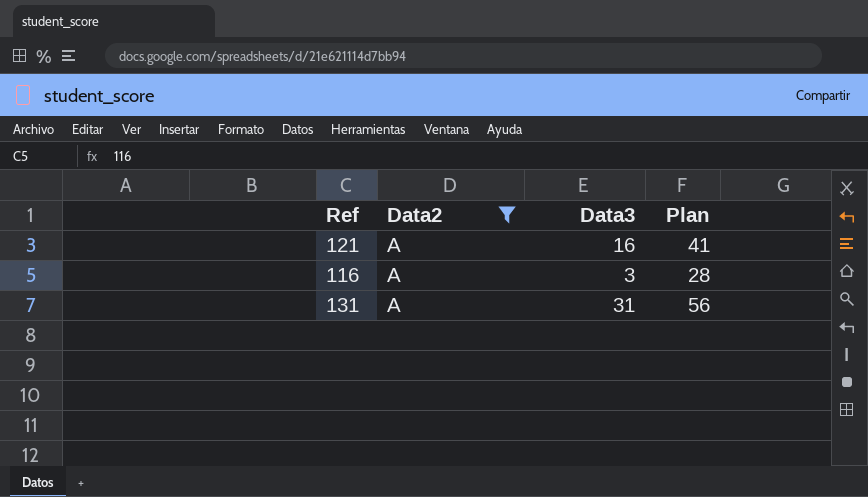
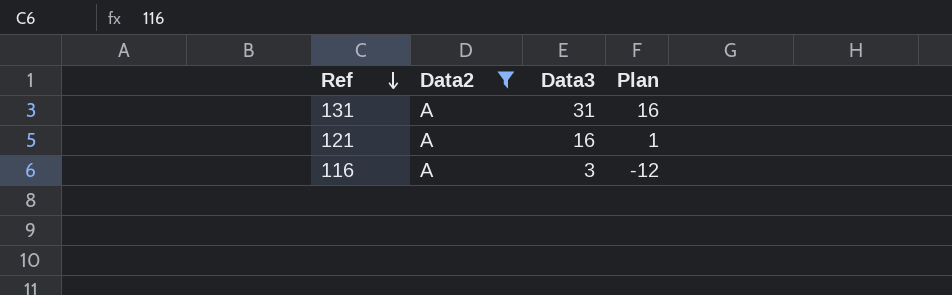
row order: none -> Ref descending
column Plan | formula: [Data3] + 25 -> [Data3] - 15

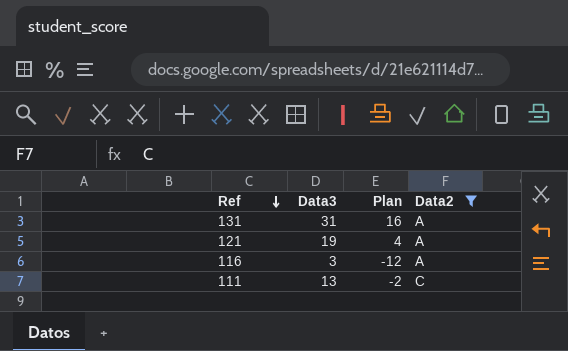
column Data2 | position: 2 -> 4
121 | Data3: 16 -> 19
121 | Plan: 1 -> 4
row 111: none -> 13 | -2 | C

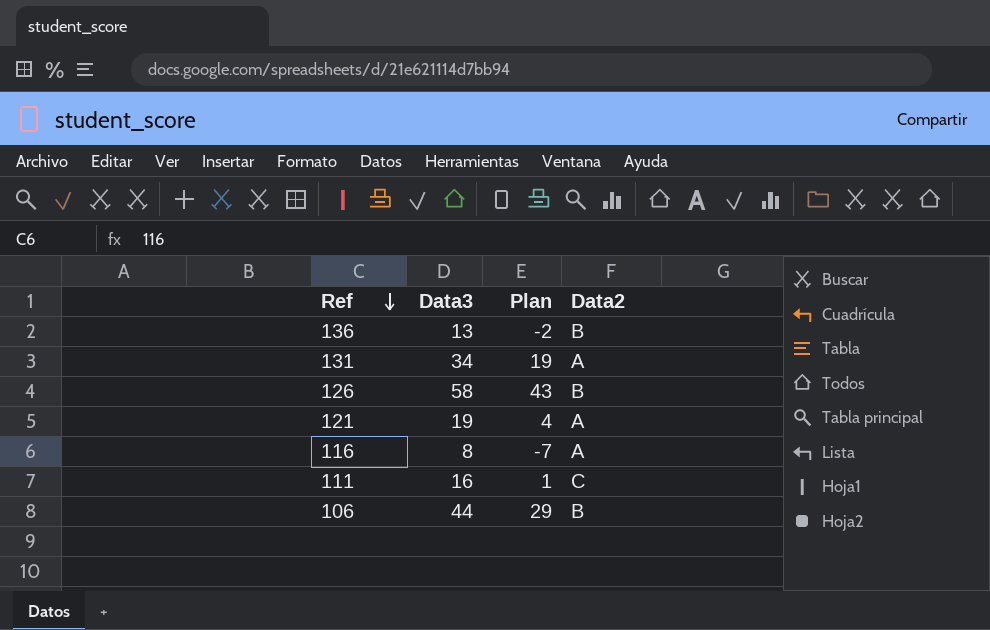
filter: Data2 != B -> none
131 | Data3: 31 -> 34
131 | Plan: 16 -> 19
116 | Data3: 3 -> 8
116 | Plan: -12 -> -7
111 | Data3: 13 -> 16
111 | Plan: -2 -> 1

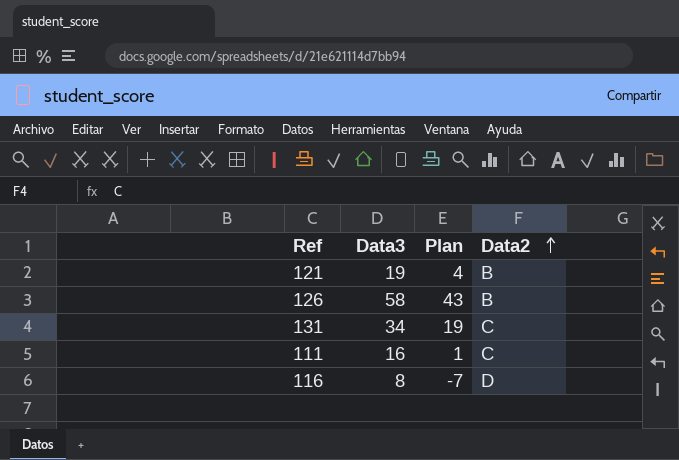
row order: Ref descending -> Data2 ascending
row 136: 13 | -2 | B -> none
row 106: 44 | 29 | B -> none
121 | Data2: A -> B
131 | Data2: A -> C
116 | Data2: A -> D

